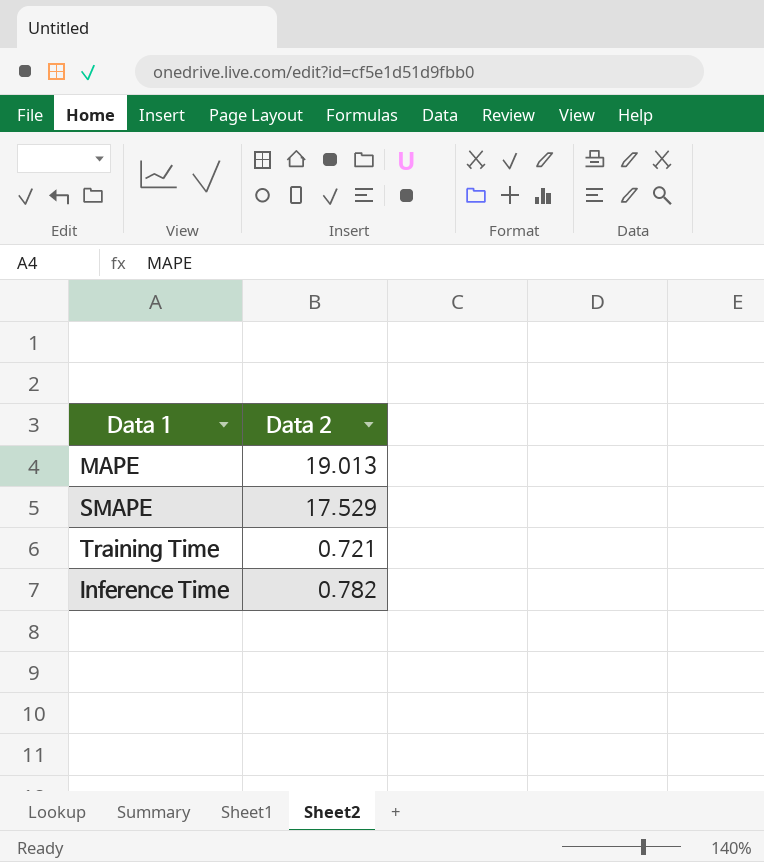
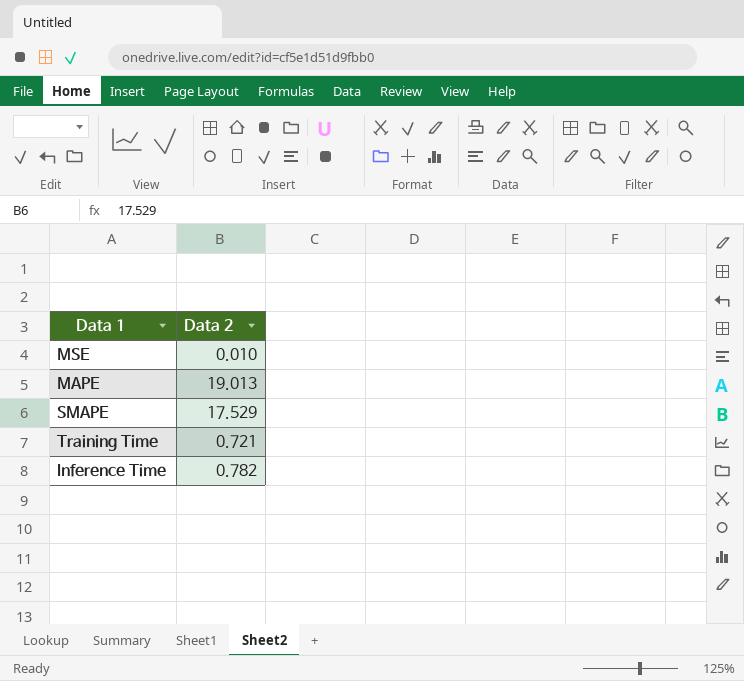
row MSE: none -> 0.010

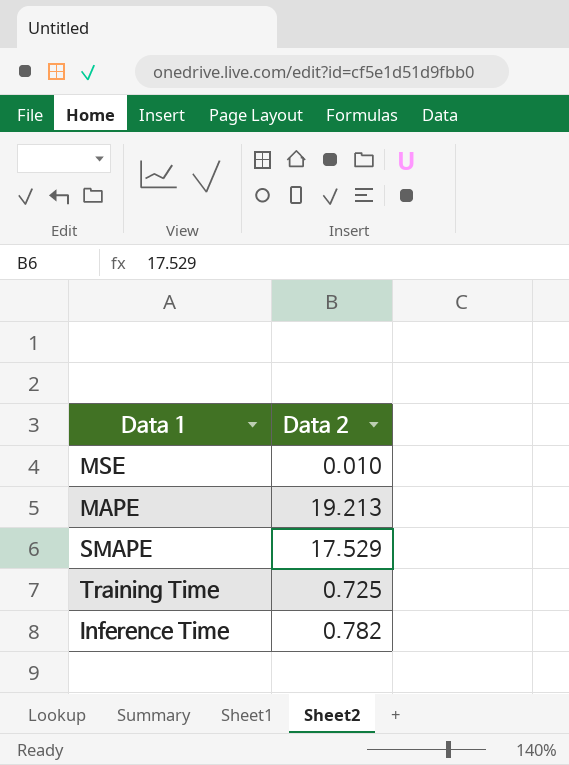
MAPE | Data 2: 19.013 -> 19.213
Training Time | Data 2: 0.721 -> 0.725

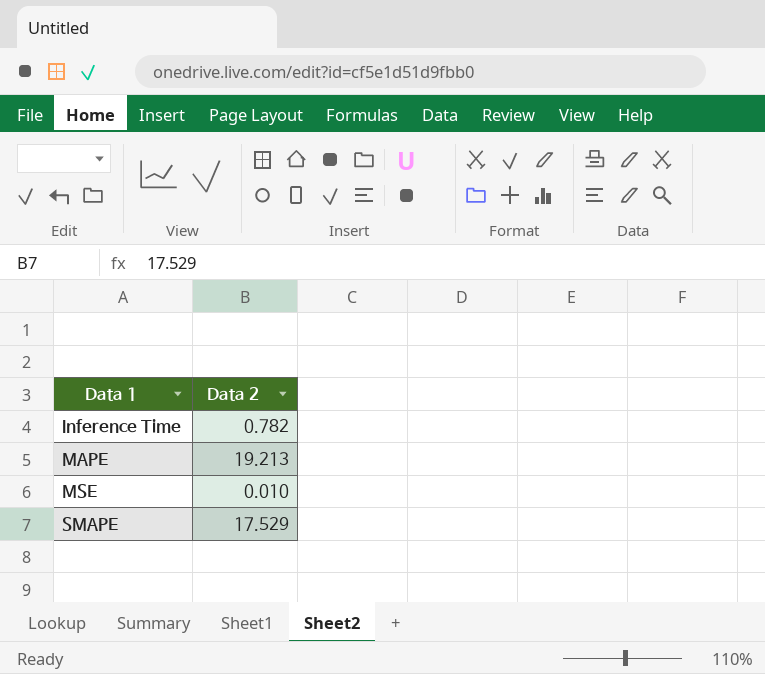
row order: none -> Data 1 ascending
row Training Time: 0.725 -> none

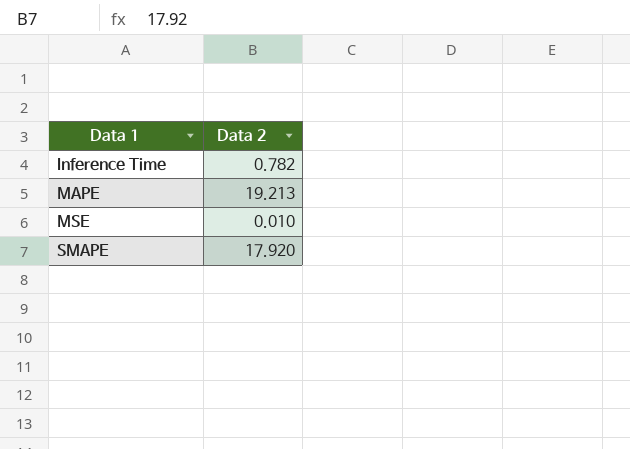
SMAPE | Data 2: 17.529 -> 17.920

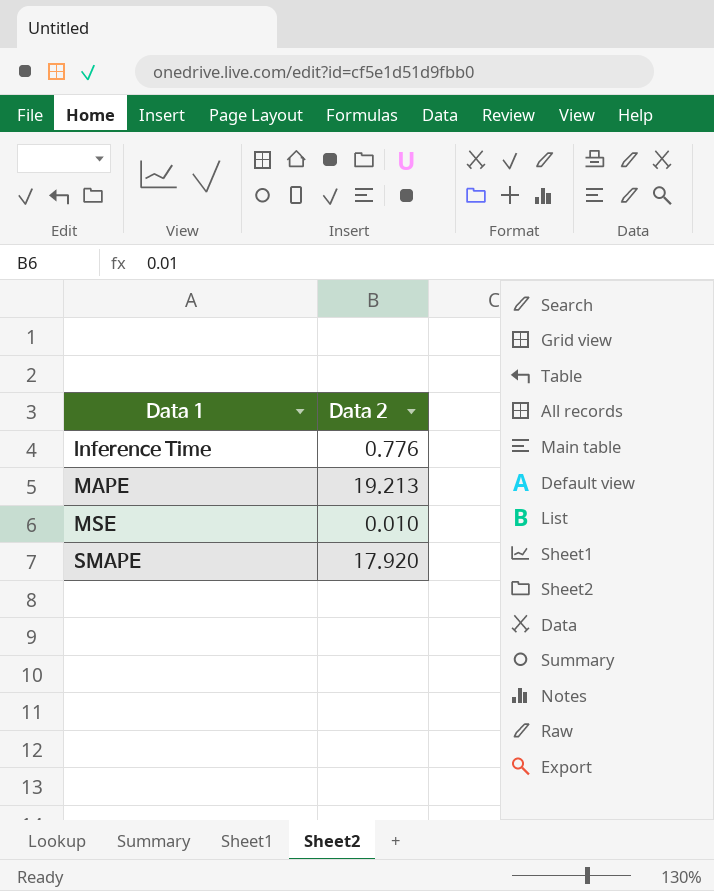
Inference Time | Data 2: 0.782 -> 0.776

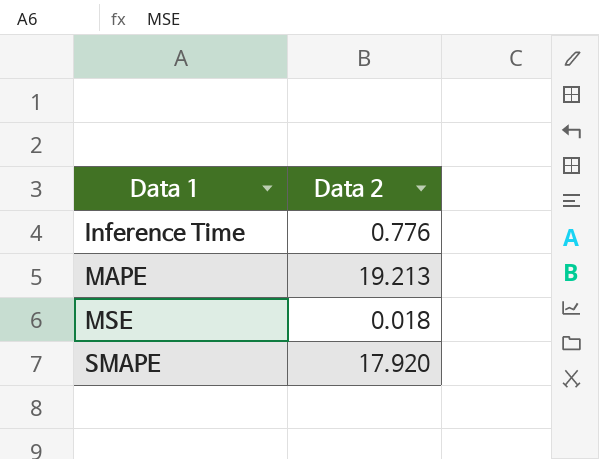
MSE | Data 2: 0.010 -> 0.018

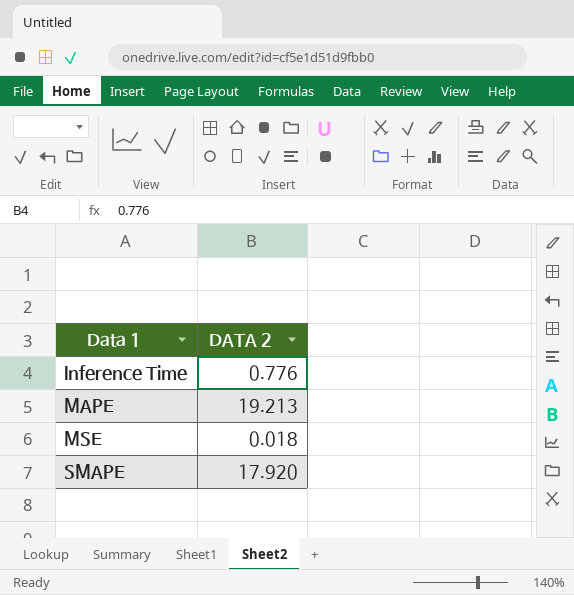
column name: Data 2 -> DATA 2

